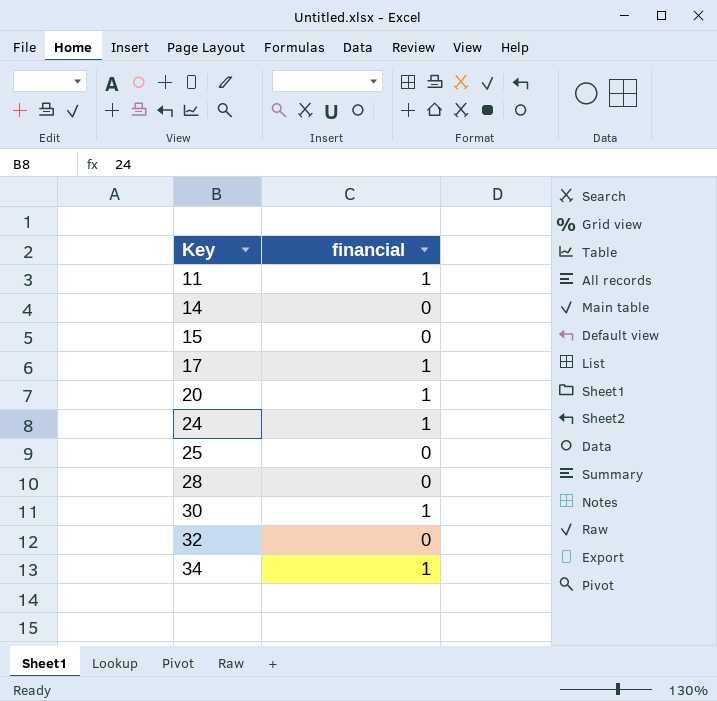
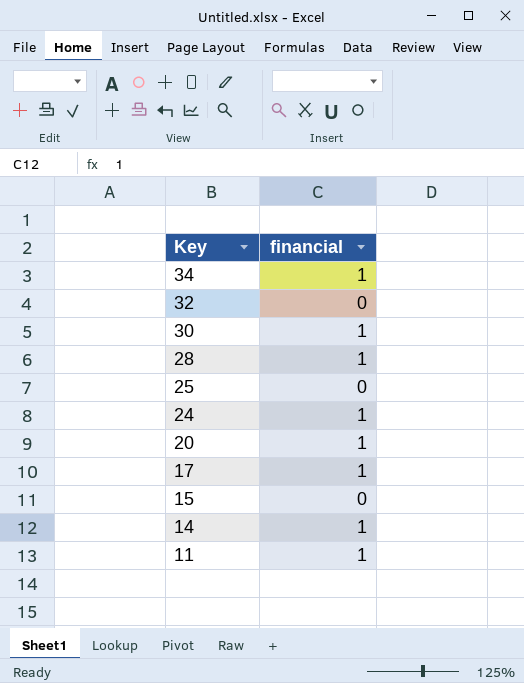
row order: Key ascending -> Key descending
28 | financial: 0 -> 1
14 | financial: 0 -> 1

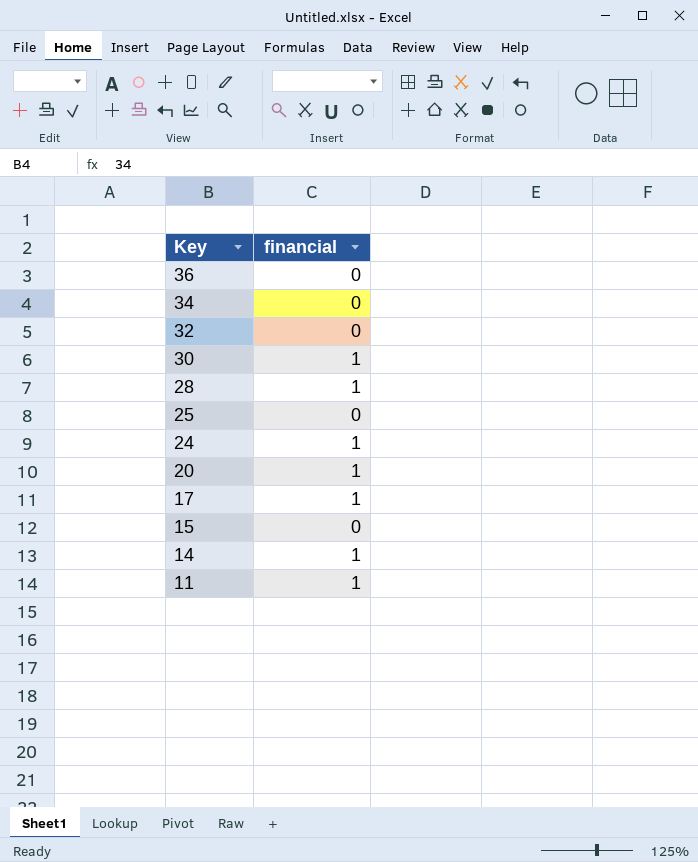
row 36: none -> 0
34 | financial: 1 -> 0

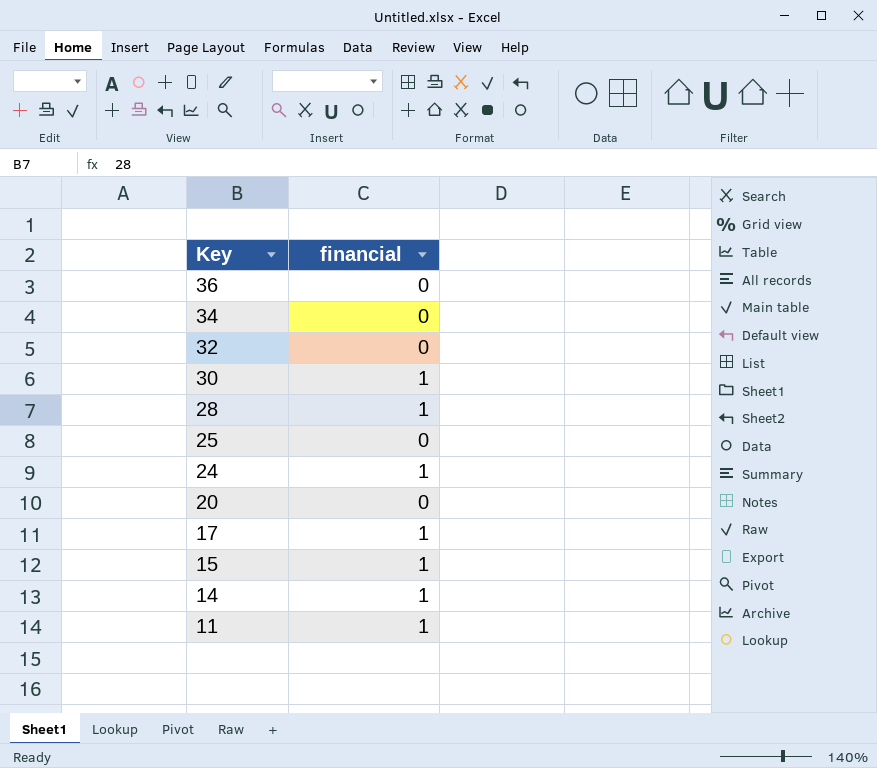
20 | financial: 1 -> 0
15 | financial: 0 -> 1

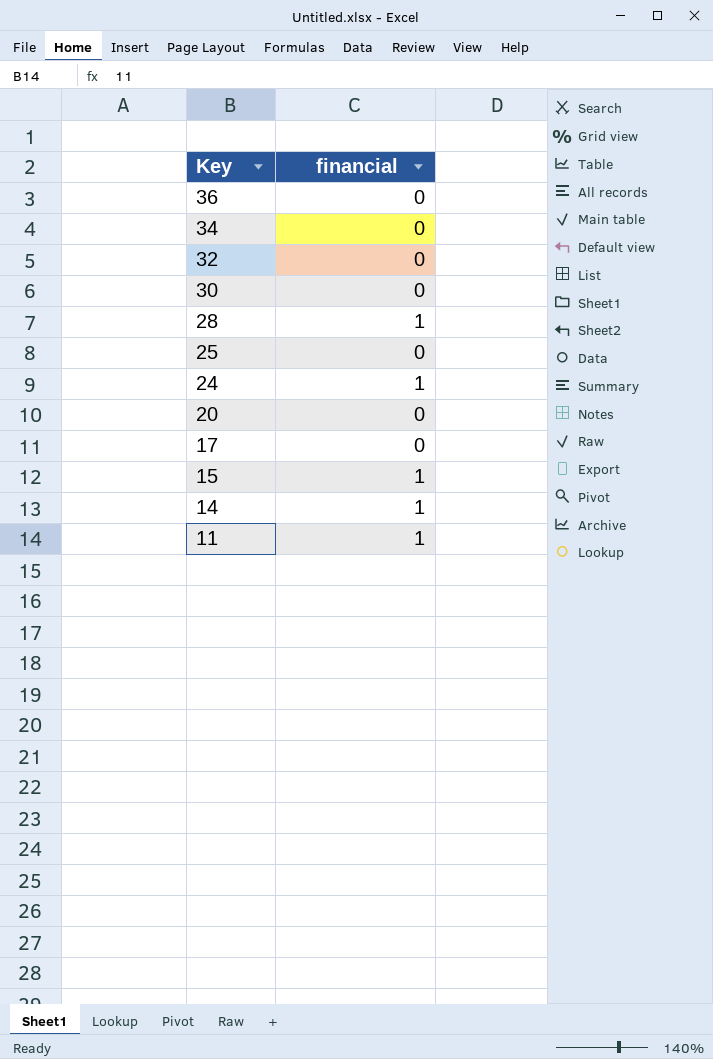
30 | financial: 1 -> 0
17 | financial: 1 -> 0

